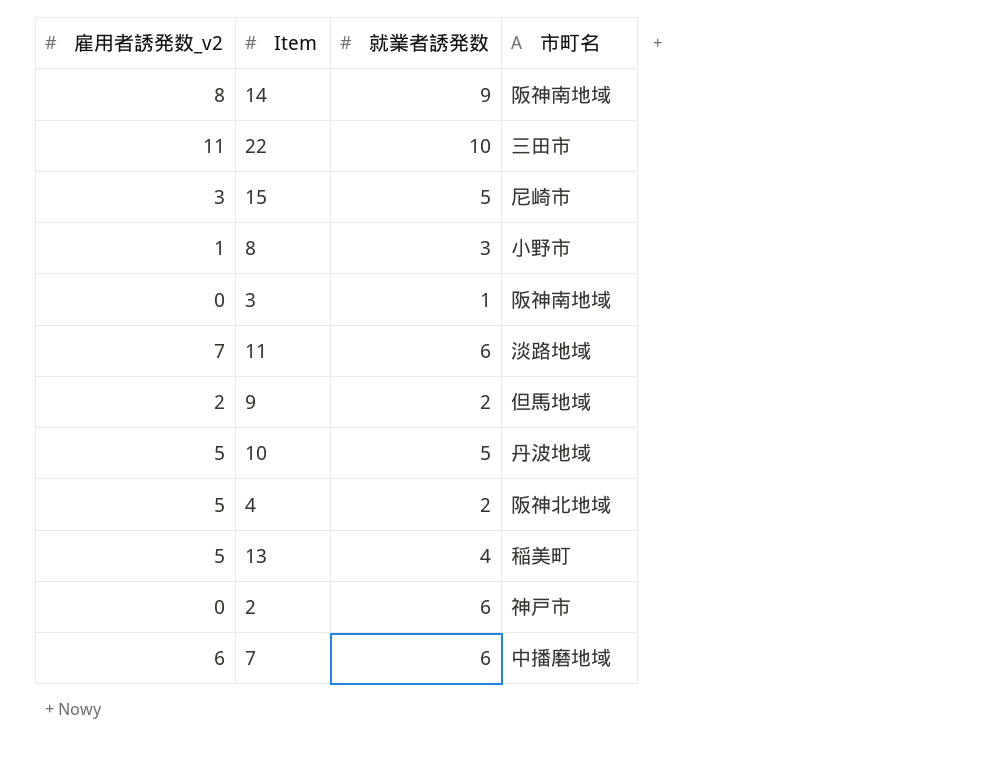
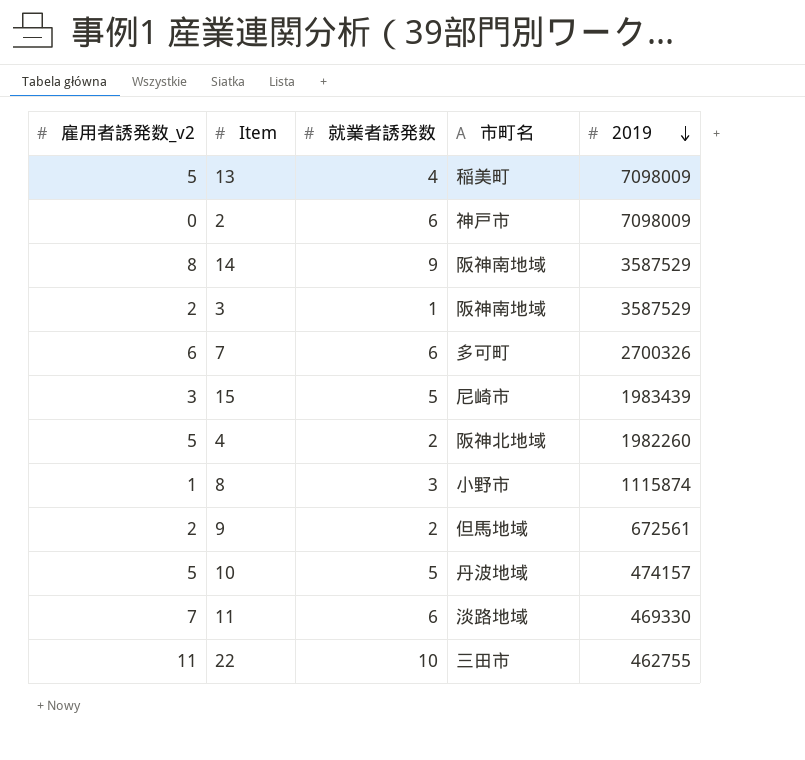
row order: none -> 2019 descending
column 2019 | position: none -> 5
3 | 雇用者誘発数_v2: 0 -> 2
7 | 市町名: 中播磨地域 -> 多可町

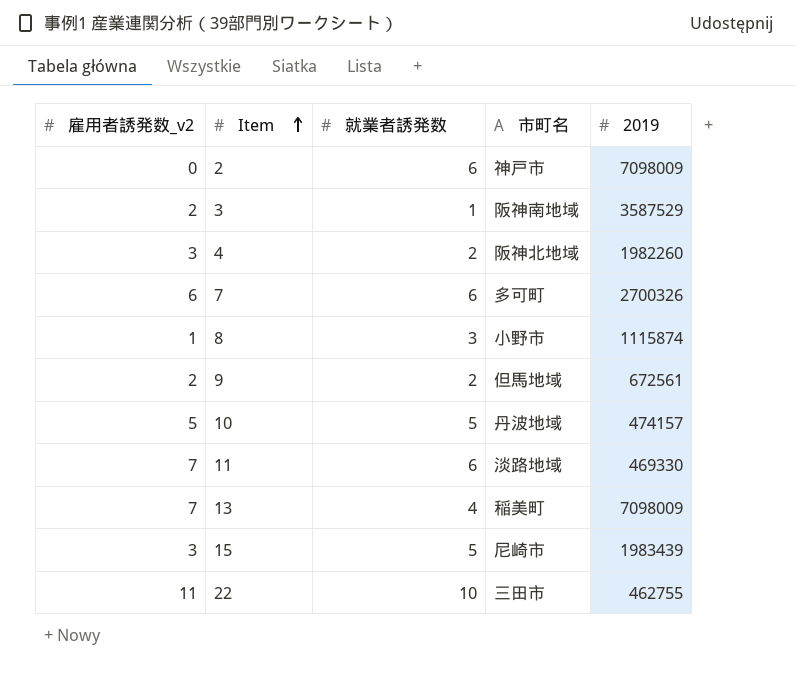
row order: 2019 descending -> Item ascending
row 14: 8 | 9 | 阪神南地域 | 3587529 -> none
4 | 雇用者誘発数_v2: 5 -> 3
13 | 雇用者誘発数_v2: 5 -> 7

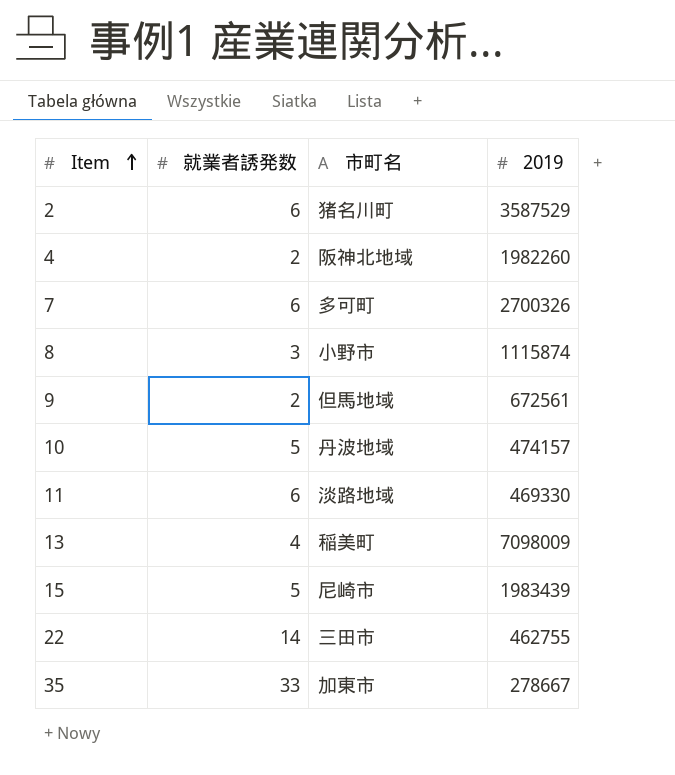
column 雇用者誘発数_v2 | position: 1 -> none
row 3: 2 | 1 | 阪神南地域 | 3587529 -> none
2 | 市町名: 神戸市 -> 猪名川町
2 | 2019: 7098009 -> 3587529
22 | 就業者誘発数: 10 -> 14
row 35: none -> 33 | 加東市 | 278667

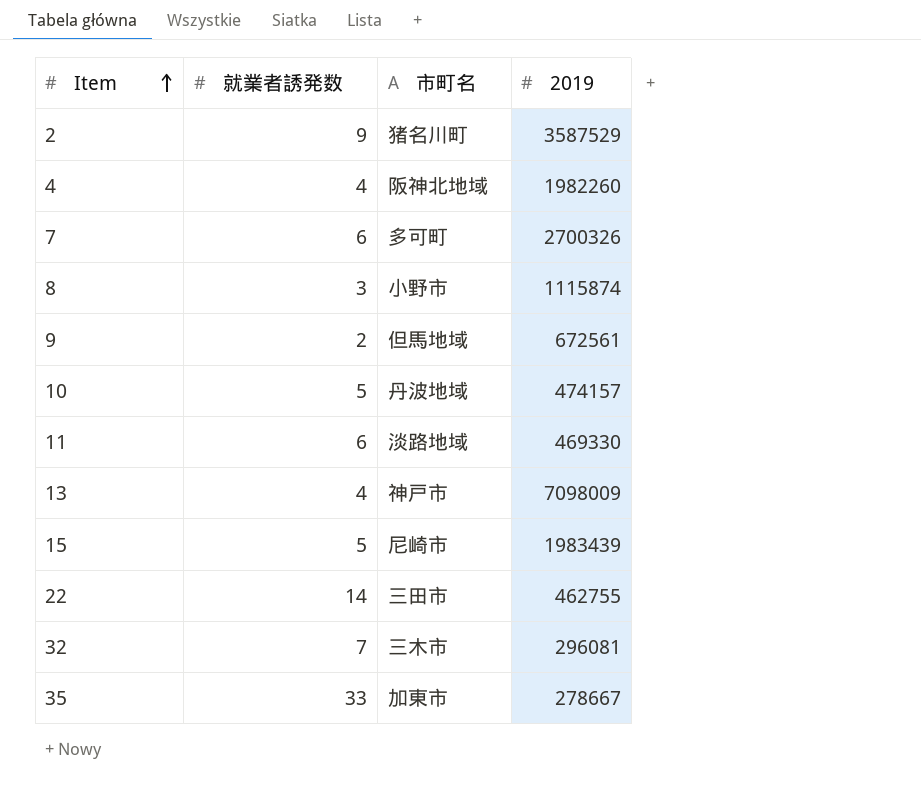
2 | 就業者誘発数: 6 -> 9
4 | 就業者誘発数: 2 -> 4
13 | 市町名: 稲美町 -> 神戸市
row 32: none -> 7 | 三木市 | 296081

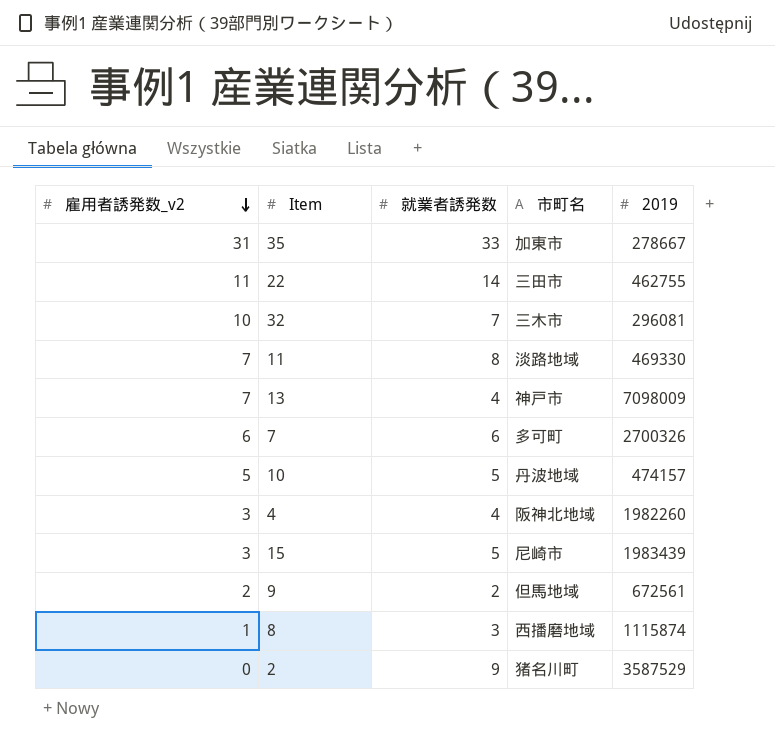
row order: Item ascending -> 雇用者誘発数_v2 descending
column 雇用者誘発数_v2 | position: none -> 1
11 | 就業者誘発数: 6 -> 8
8 | 市町名: 小野市 -> 西播磨地域

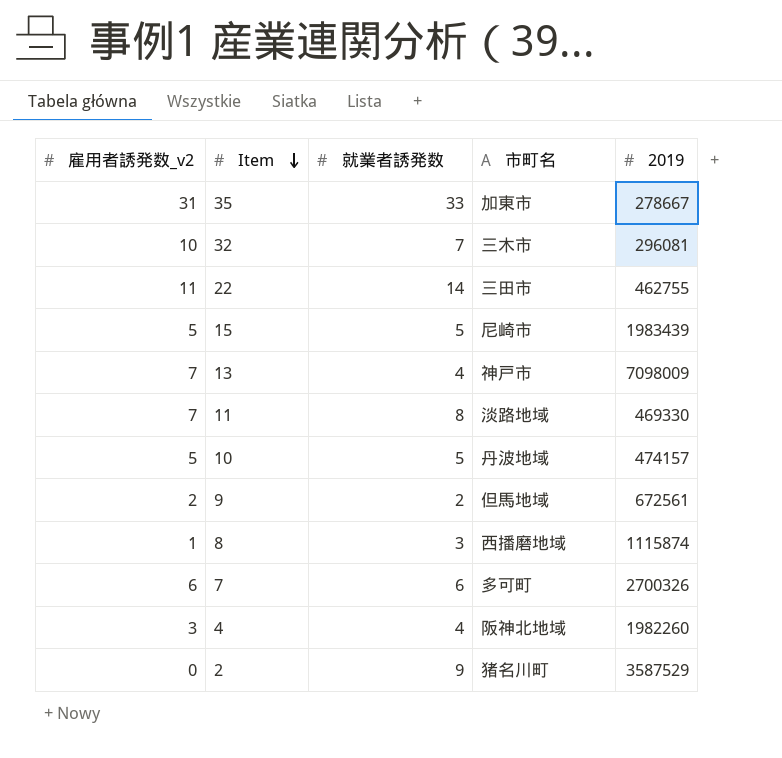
row order: 雇用者誘発数_v2 descending -> Item descending
15 | 雇用者誘発数_v2: 3 -> 5

